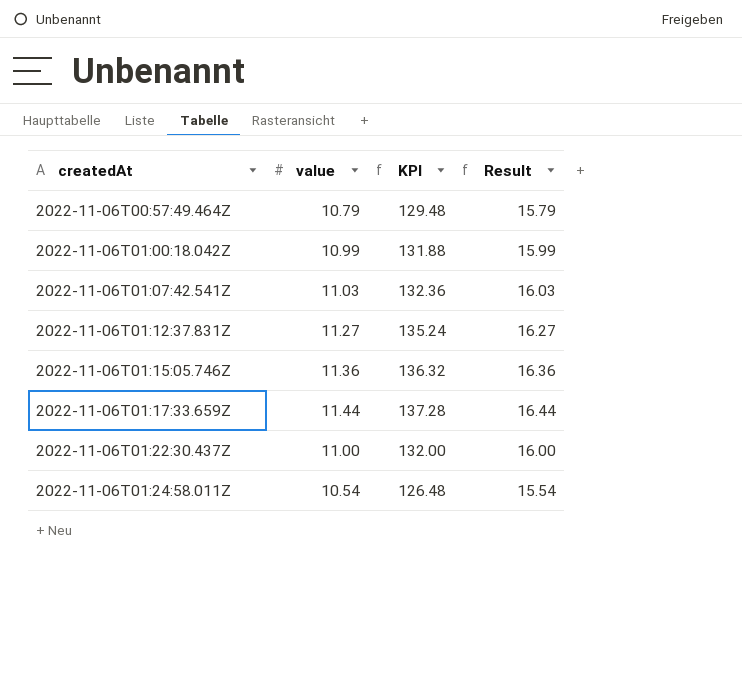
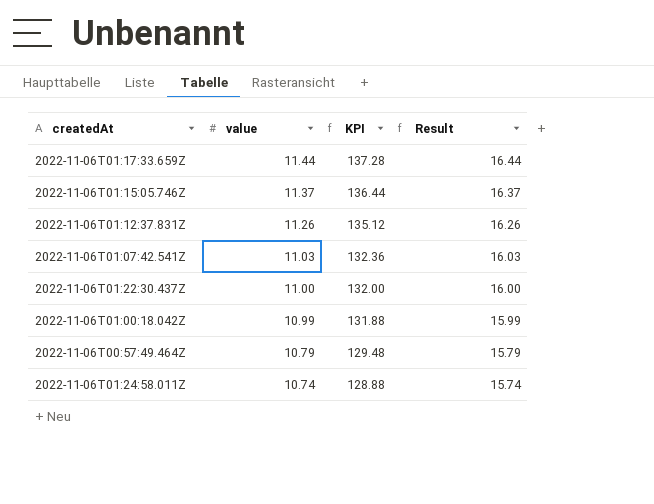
row order: createdAt ascending -> value descending
2022-11-06T01:15:05.746Z | value: 11.36 -> 11.37
2022-11-06T01:15:05.746Z | KPI: 136.32 -> 136.44
2022-11-06T01:15:05.746Z | Result: 16.36 -> 16.37
2022-11-06T01:12:37.831Z | value: 11.27 -> 11.26
2022-11-06T01:12:37.831Z | KPI: 135.24 -> 135.12
2022-11-06T01:12:37.831Z | Result: 16.27 -> 16.26
2022-11-06T01:24:58.011Z | value: 10.54 -> 10.74
2022-11-06T01:24:58.011Z | KPI: 126.48 -> 128.88
2022-11-06T01:24:58.011Z | Result: 15.54 -> 15.74

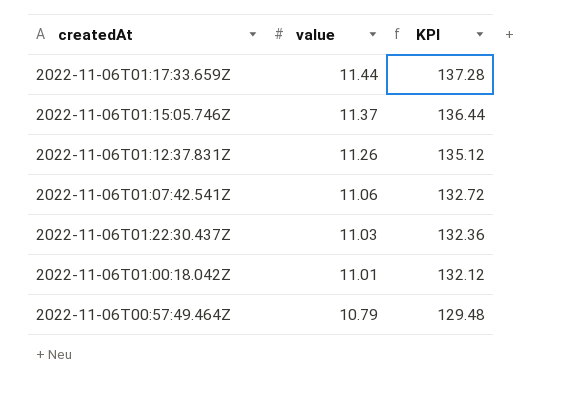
column Result | formula: [value] + 5 -> none
row 2022-11-06T01:24:58.011Z: 10.74 | 128.88 | 15.74 -> none
2022-11-06T01:07:42.541Z | value: 11.03 -> 11.06
2022-11-06T01:07:42.541Z | KPI: 132.36 -> 132.72
2022-11-06T01:22:30.437Z | value: 11.00 -> 11.03
2022-11-06T01:22:30.437Z | KPI: 132.00 -> 132.36
2022-11-06T01:00:18.042Z | value: 10.99 -> 11.01
2022-11-06T01:00:18.042Z | KPI: 131.88 -> 132.12

